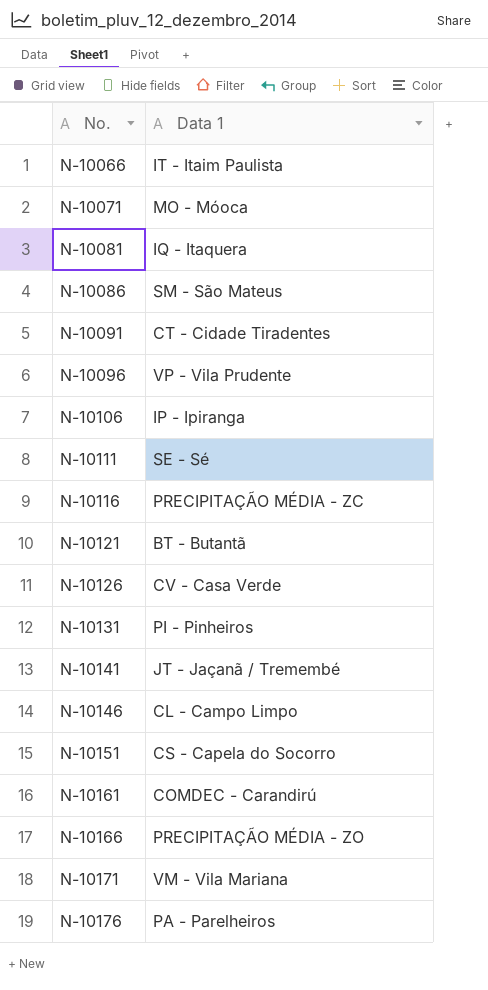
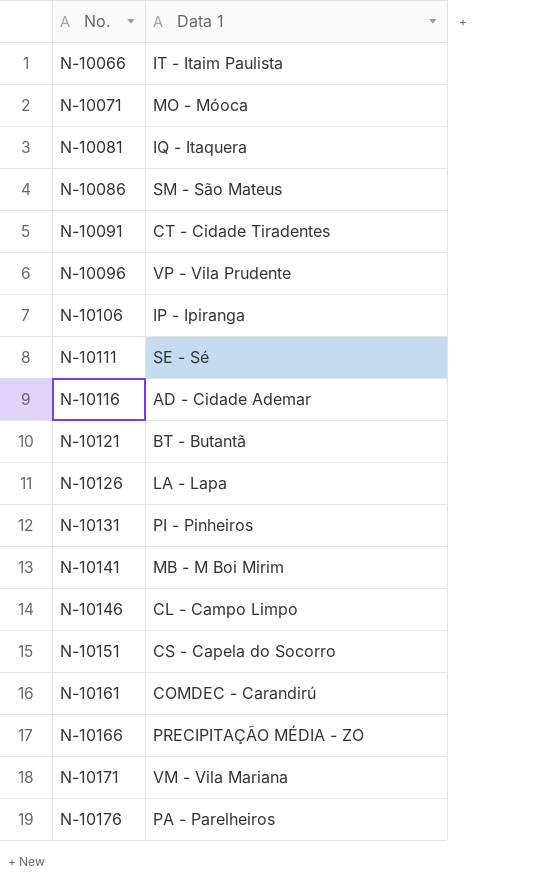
N-10116 | Data 1: PRECIPITAÇÃO MÉDIA - ZC -> AD - Cidade Ademar
N-10126 | Data 1: CV - Casa Verde -> LA - Lapa
N-10141 | Data 1: JT - Jaçanã / Tremembé -> MB - M Boi Mirim

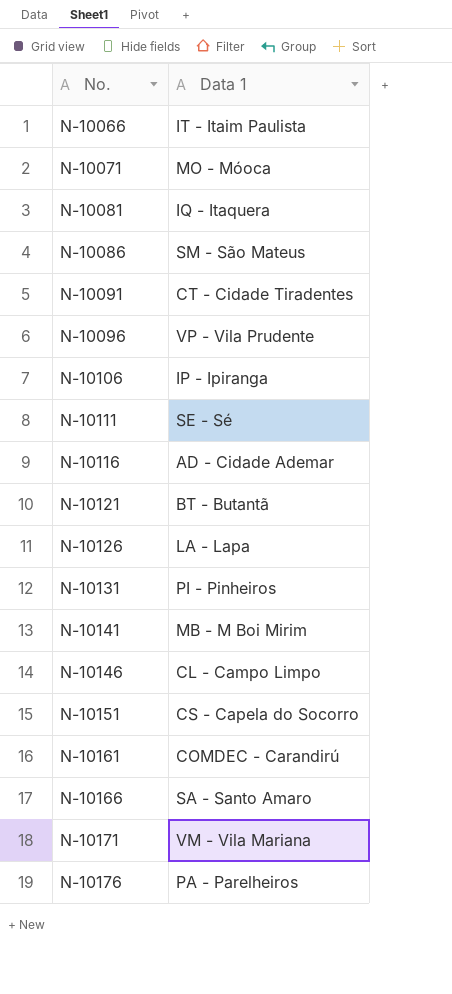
N-10166 | Data 1: PRECIPITAÇÃO MÉDIA - ZO -> SA - Santo Amaro

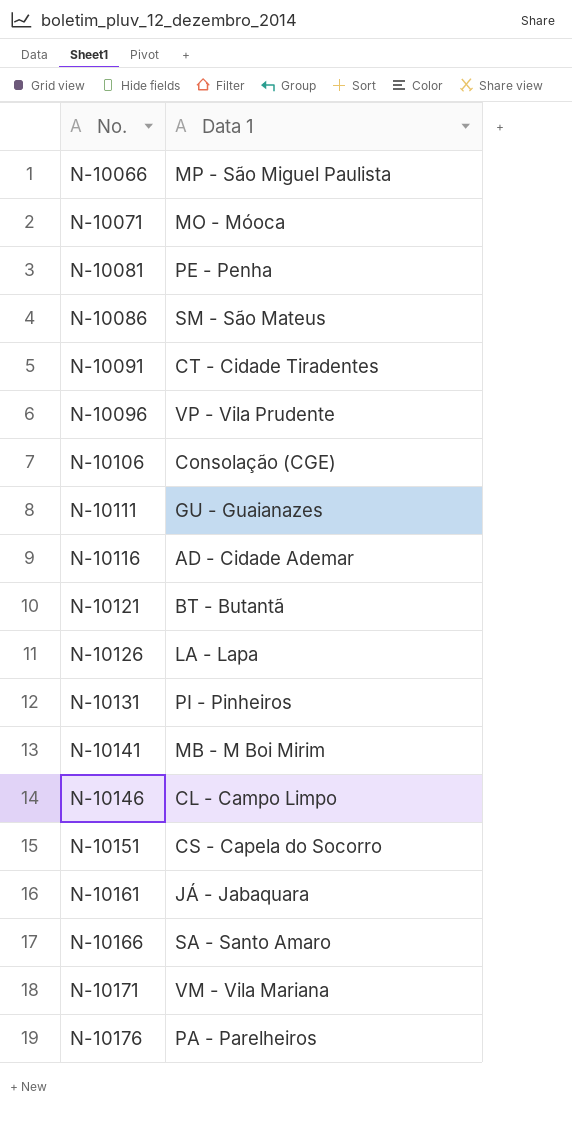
N-10066 | Data 1: IT - Itaim Paulista -> MP - São Miguel Paulista
N-10081 | Data 1: IQ - Itaquera -> PE - Penha
N-10106 | Data 1: IP - Ipiranga -> Consolação (CGE)
N-10111 | Data 1: SE - Sé -> GU - Guaianazes
N-10161 | Data 1: COMDEC - Carandirú -> JÁ - Jabaquara

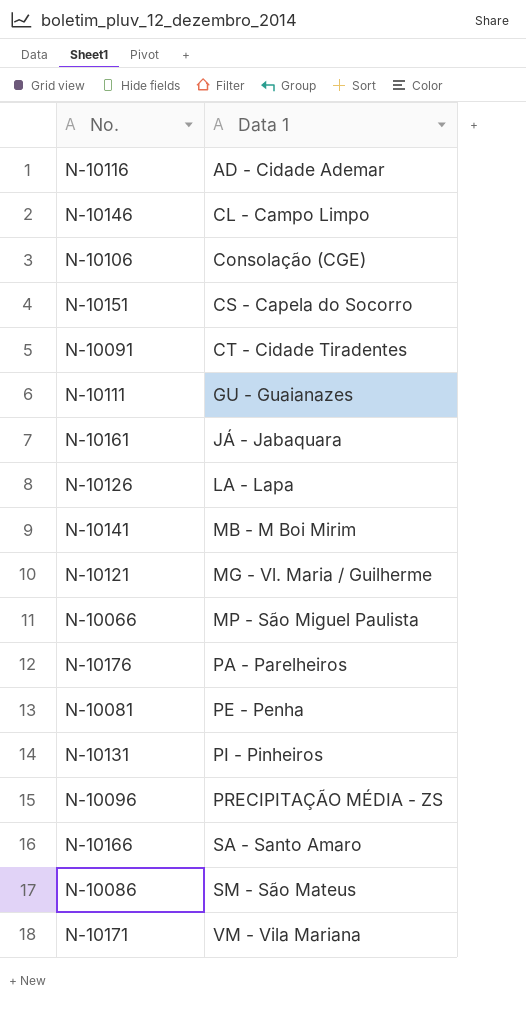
row order: No. ascending -> Data 1 ascending
row N-10071: MO - Móoca -> none
N-10121 | Data 1: BT - Butantã -> MG - Vl. Maria / Guilherme
N-10096 | Data 1: VP - Vila Prudente -> PRECIPITAÇÃO MÉDIA - ZS

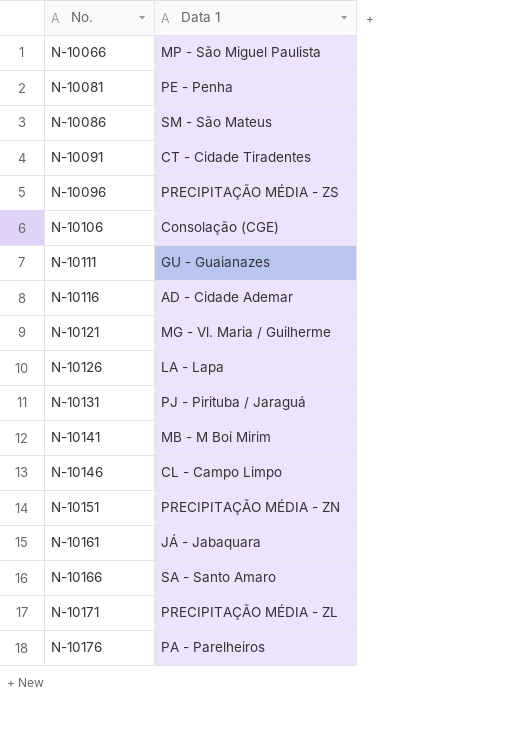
row order: Data 1 ascending -> No. ascending
N-10131 | Data 1: PI - Pinheiros -> PJ - Pirituba / Jaraguá
N-10151 | Data 1: CS - Capela do Socorro -> PRECIPITAÇÃO MÉDIA - ZN
N-10171 | Data 1: VM - Vila Mariana -> PRECIPITAÇÃO MÉDIA - ZL

